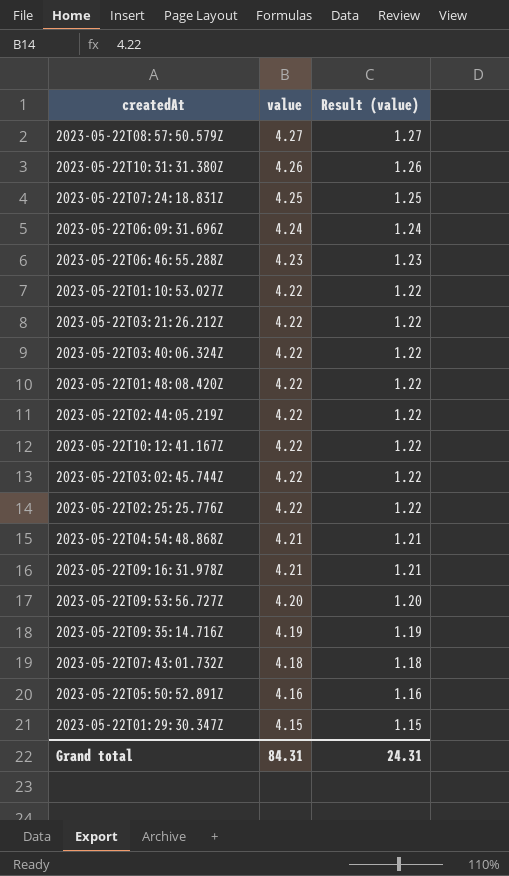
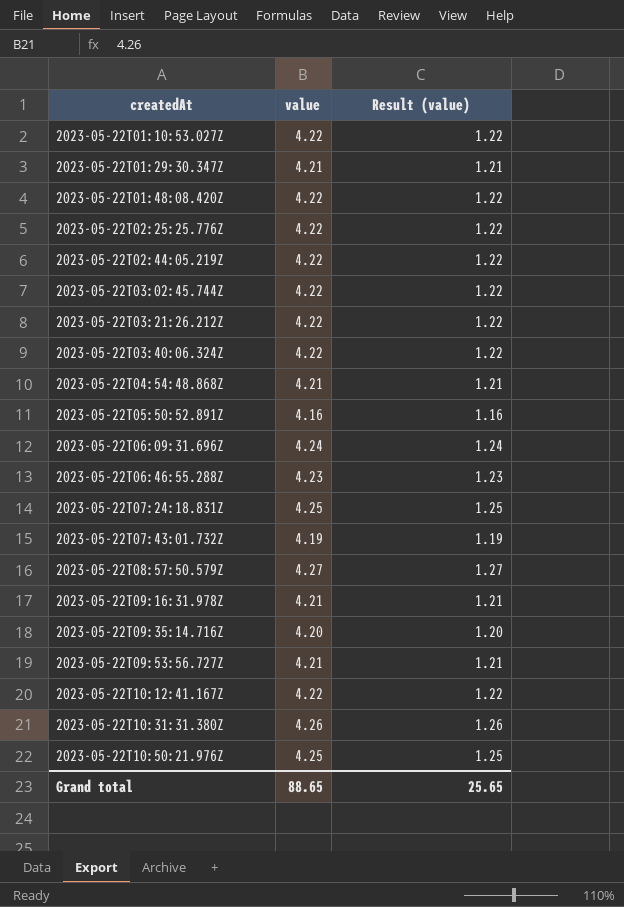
row order: value descending -> createdAt ascending
2023-05-22T01:29:30.347Z | value: 4.15 -> 4.21
2023-05-22T01:29:30.347Z | Result (value): 1.15 -> 1.21
2023-05-22T07:43:01.732Z | value: 4.18 -> 4.19
2023-05-22T07:43:01.732Z | Result (value): 1.18 -> 1.19
2023-05-22T09:35:14.716Z | value: 4.19 -> 4.20
2023-05-22T09:35:14.716Z | Result (value): 1.19 -> 1.20
2023-05-22T09:53:56.727Z | value: 4.20 -> 4.21
2023-05-22T09:53:56.727Z | Result (value): 1.20 -> 1.21
row 2023-05-22T10:50:21.976Z: none -> 4.25 | 1.25
Grand total | value: 84.31 -> 88.65
Grand total | Result (value): 24.31 -> 25.65

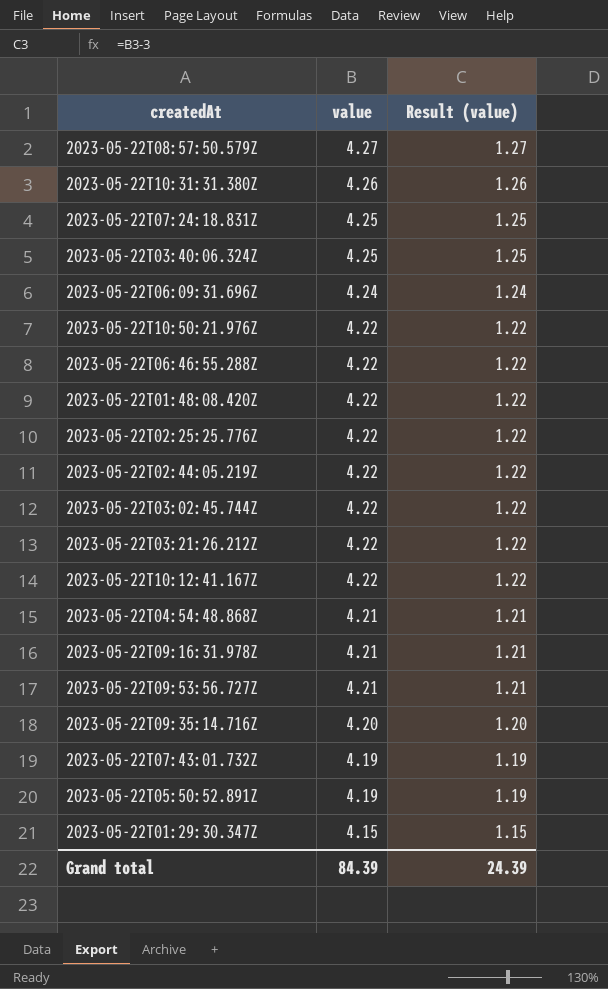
row order: createdAt ascending -> value descending
row 2023-05-22T01:10:53.027Z: 4.22 | 1.22 -> none
2023-05-22T03:40:06.324Z | value: 4.22 -> 4.25
2023-05-22T03:40:06.324Z | Result (value): 1.22 -> 1.25
2023-05-22T10:50:21.976Z | value: 4.25 -> 4.22
2023-05-22T10:50:21.976Z | Result (value): 1.25 -> 1.22
2023-05-22T06:46:55.288Z | value: 4.23 -> 4.22
2023-05-22T06:46:55.288Z | Result (value): 1.23 -> 1.22
2023-05-22T05:50:52.891Z | value: 4.16 -> 4.19
2023-05-22T05:50:52.891Z | Result (value): 1.16 -> 1.19
2023-05-22T01:29:30.347Z | value: 4.21 -> 4.15
2023-05-22T01:29:30.347Z | Result (value): 1.21 -> 1.15
Grand total | value: 88.65 -> 84.39
Grand total | Result (value): 25.65 -> 24.39

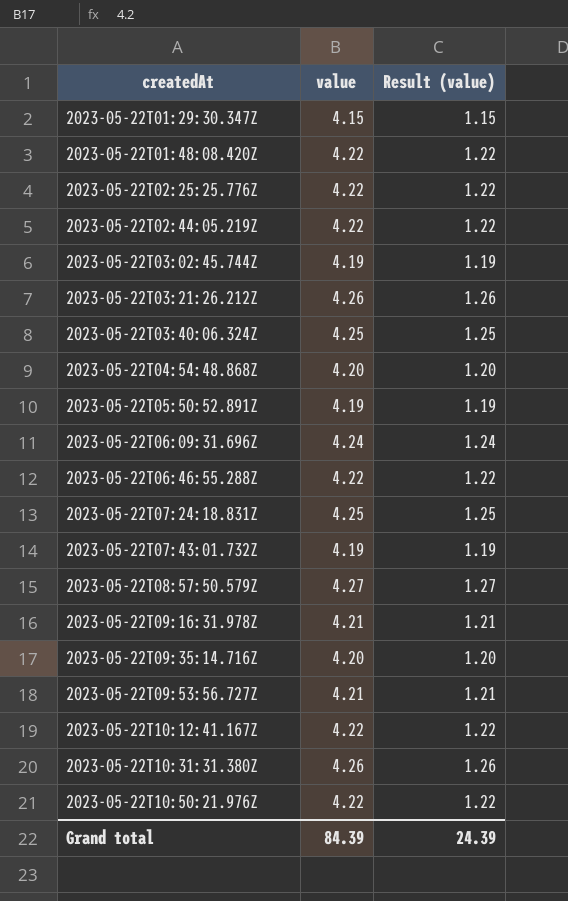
row order: value descending -> createdAt ascending
2023-05-22T03:02:45.744Z | value: 4.22 -> 4.19
2023-05-22T03:02:45.744Z | Result (value): 1.22 -> 1.19
2023-05-22T03:21:26.212Z | value: 4.22 -> 4.26
2023-05-22T03:21:26.212Z | Result (value): 1.22 -> 1.26
2023-05-22T04:54:48.868Z | value: 4.21 -> 4.20
2023-05-22T04:54:48.868Z | Result (value): 1.21 -> 1.20

